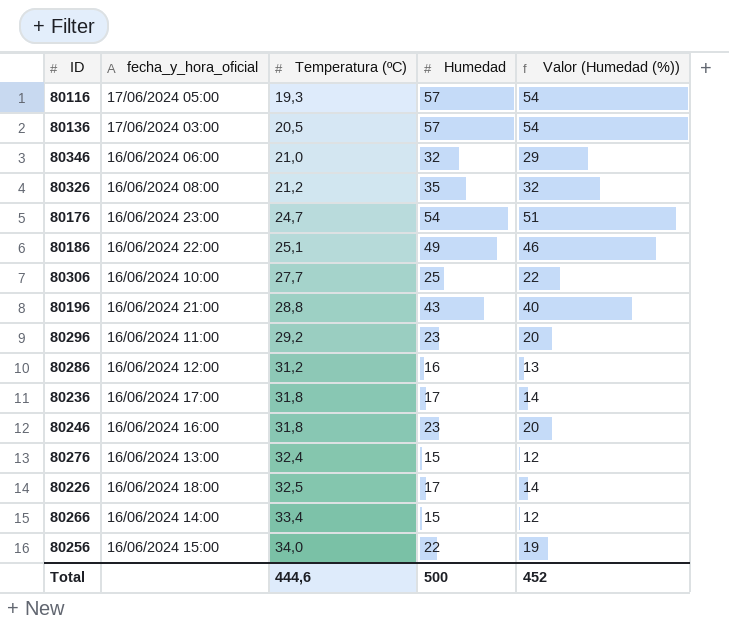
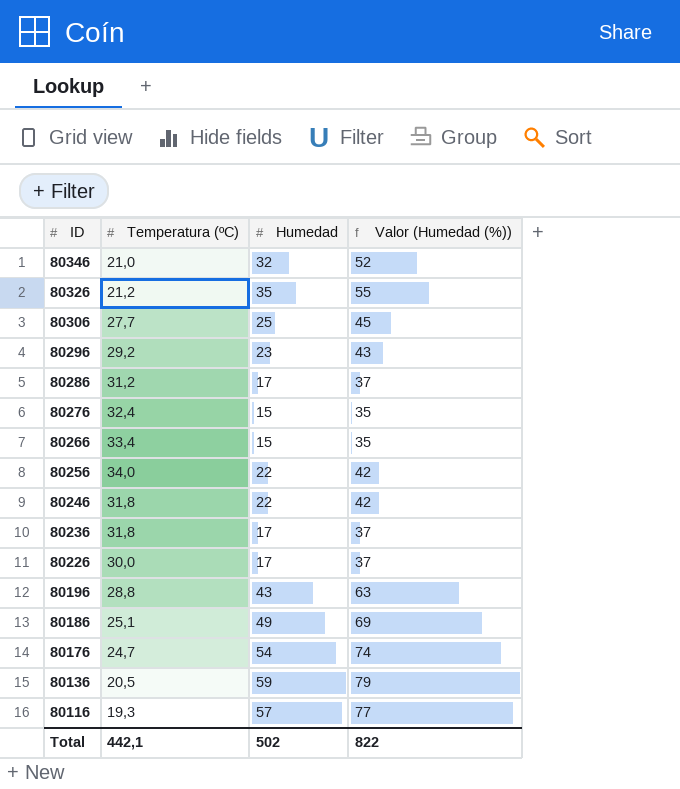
row order: Temperatura (ºC) ascending -> ID descending
column fecha_y_hora_oficial | position: 2 -> none
column Valor (Humedad (%)) | formula: [Humedad] - 3 -> [Humedad] + 20
80286 | Humedad: 16 -> 17
80246 | Humedad: 23 -> 22
80226 | Temperatura (ºC): 32,5 -> 30,0
80136 | Humedad: 57 -> 59
Total | Temperatura (ºC): 444,6 -> 442,1
Total | Humedad: 500 -> 502
Total | Valor (Humedad (%)): 452 -> 822

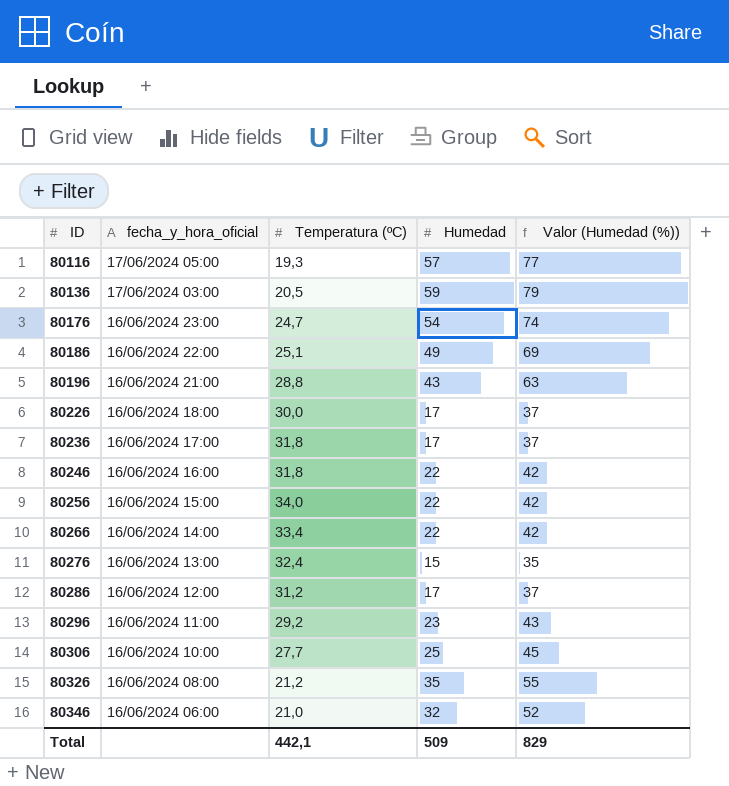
row order: ID descending -> ID ascending
column fecha_y_hora_oficial | position: none -> 2
80266 | Humedad: 15 -> 22
80266 | Valor (Humedad (%)): 35 -> 42
Total | Humedad: 502 -> 509
Total | Valor (Humedad (%)): 822 -> 829

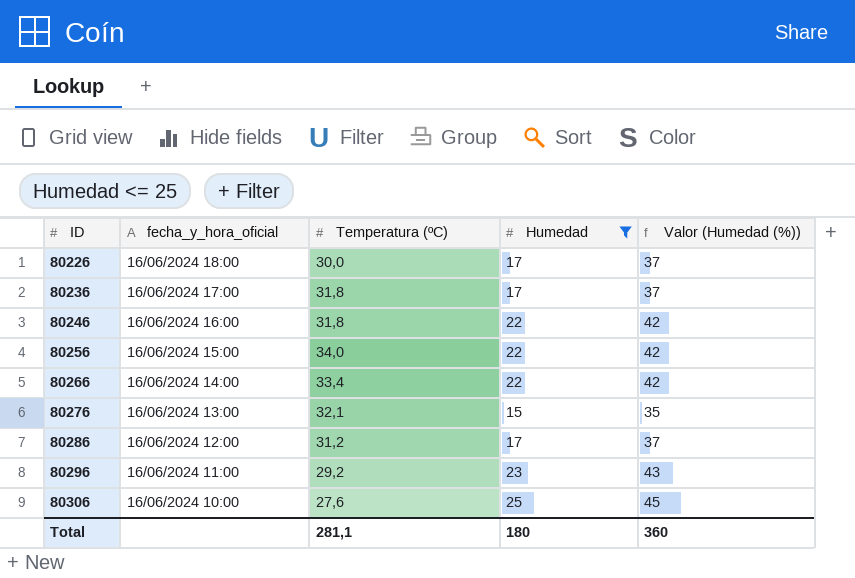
filter: none -> Humedad <= 25
80276 | Temperatura (ºC): 32,4 -> 32,1
80306 | Temperatura (ºC): 27,7 -> 27,6
Total | Temperatura (ºC): 442,1 -> 281,1
Total | Humedad: 509 -> 180
Total | Valor (Humedad (%)): 829 -> 360

